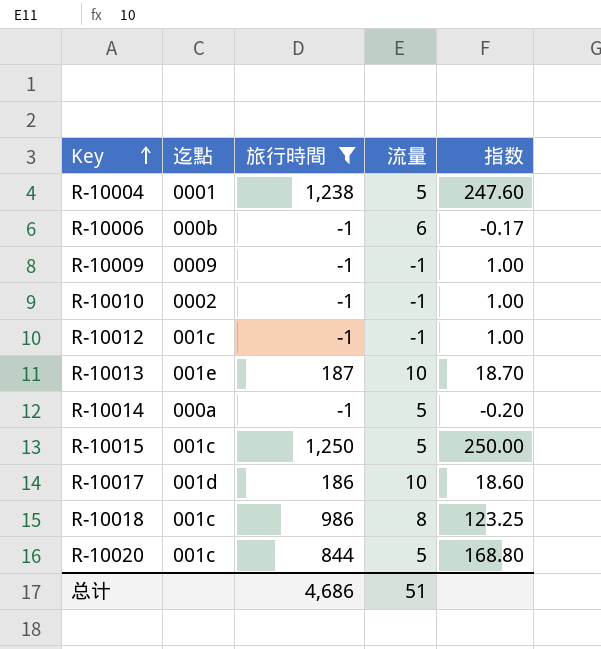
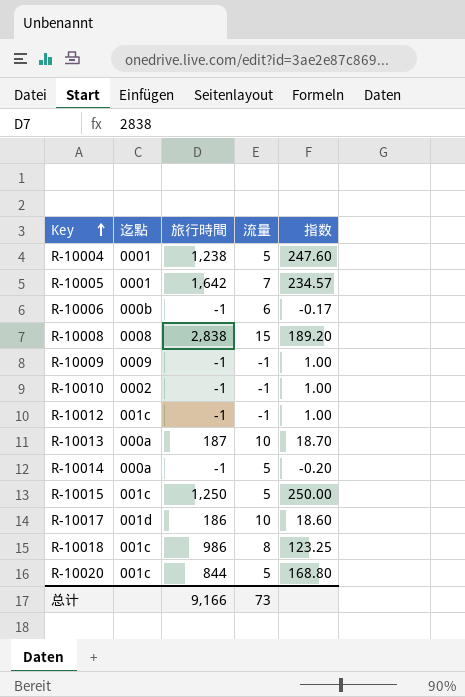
filter: 旅行時間 <= 1,250 -> none
R-10013 | 迄點: 001e -> 000a
总计 | 旅行時間: 4,686 -> 9,166
总计 | 流量: 51 -> 73

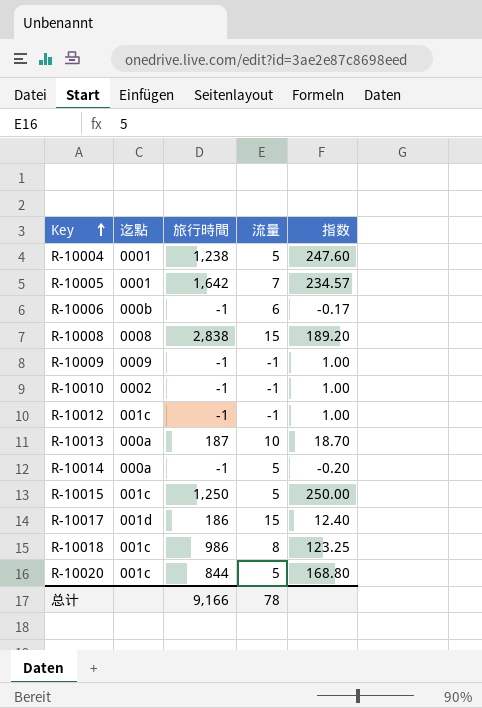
R-10017 | 流量: 10 -> 15
R-10017 | 指数: 18.60 -> 12.40
总计 | 流量: 73 -> 78

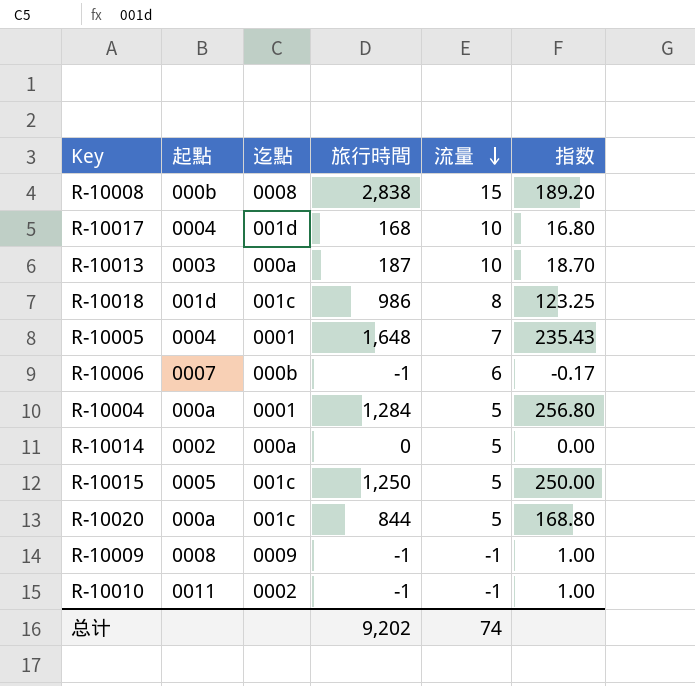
row order: Key ascending -> 流量 descending
column 起點 | position: none -> 2
row R-10012: 001c | -1 | -1 | 1.00 -> none
R-10017 | 旅行時間: 186 -> 168
R-10017 | 流量: 15 -> 10
R-10017 | 指数: 12.40 -> 16.80
R-10005 | 旅行時間: 1,642 -> 1,648
R-10005 | 指数: 234.57 -> 235.43
R-10004 | 旅行時間: 1,238 -> 1,284
R-10004 | 指数: 247.60 -> 256.80
R-10014 | 旅行時間: -1 -> 0
R-10014 | 指数: -0.20 -> 0.00
总计 | 旅行時間: 9,166 -> 9,202
总计 | 流量: 78 -> 74

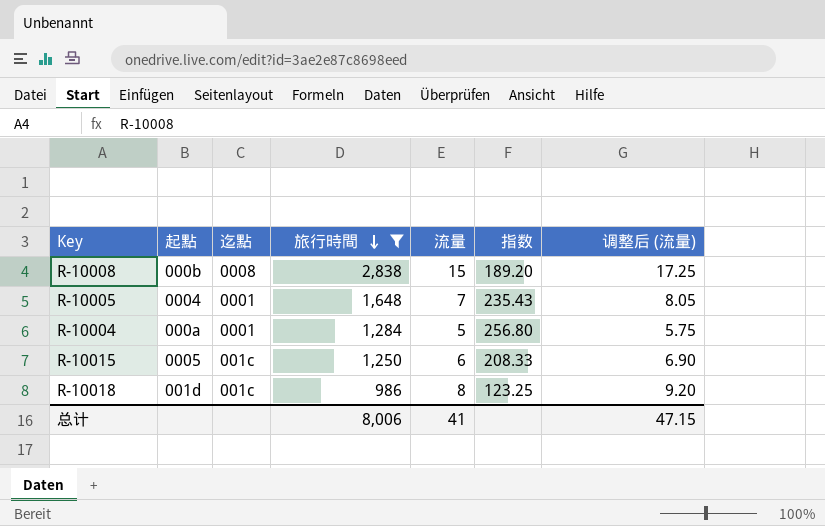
filter: none -> 旅行時間 >= 986
row order: 流量 descending -> 旅行時間 descending
column 调整后 (流量) | formula: none -> [流量] * 1.15
R-10015 | 流量: 5 -> 6
R-10015 | 指数: 250.00 -> 208.33
总计 | 旅行時間: 9,202 -> 8,006
总计 | 流量: 74 -> 41

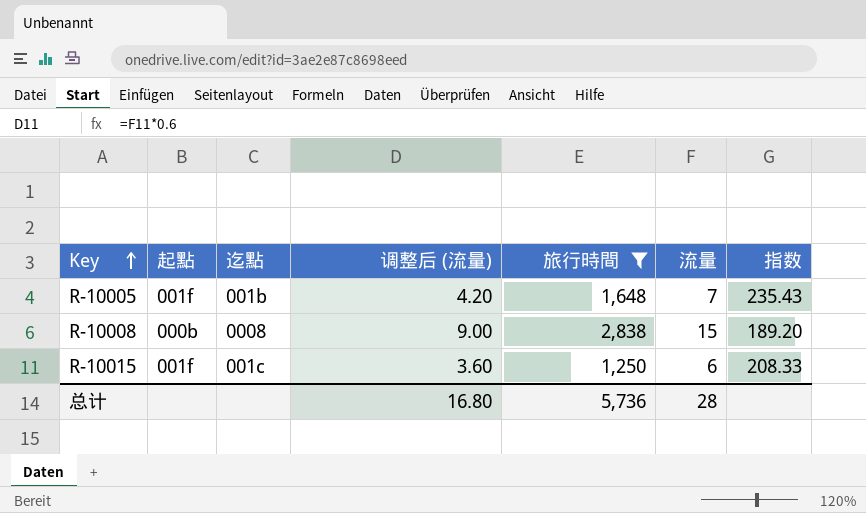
row order: 旅行時間 descending -> Key ascending
column 调整后 (流量) | formula: [流量] * 1.15 -> [流量] * 0.6
column 调整后 (流量) | position: 7 -> 4
row R-10004: 000a | 0001 | 1,284 | 5 | 256.80 | 5.75 -> none
row R-10018: 001d | 001c | 986 | 8 | 123.25 | 9.20 -> none
R-10005 | 起點: 0004 -> 001f
R-10005 | 迄點: 0001 -> 001b
R-10015 | 起點: 0005 -> 001f
总计 | 调整后 (流量): 47.15 -> 16.80
总计 | 旅行時間: 8,006 -> 5,736
总计 | 流量: 41 -> 28

